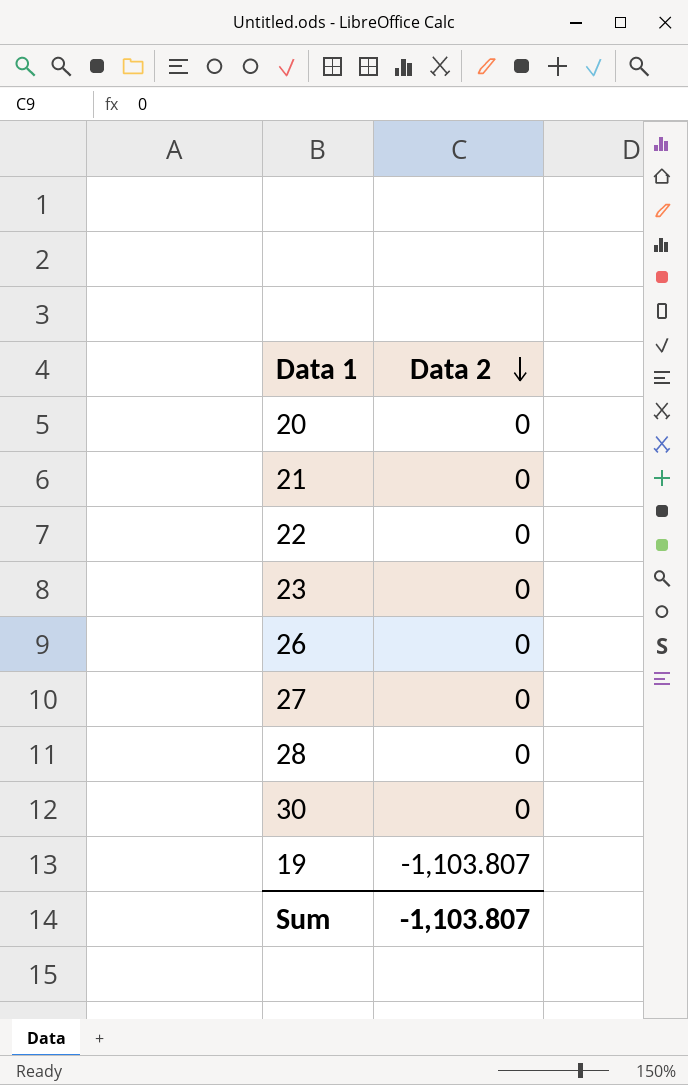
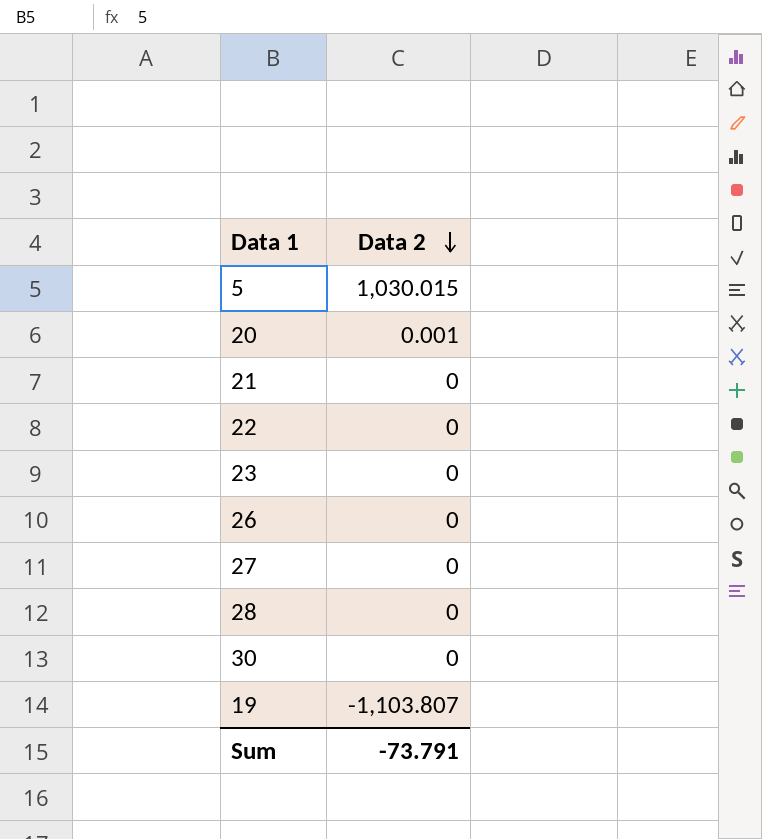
row 5: none -> 1,030.015
20 | Data 2: 0 -> 0.001
Sum | Data 2: -1,103.807 -> -73.791

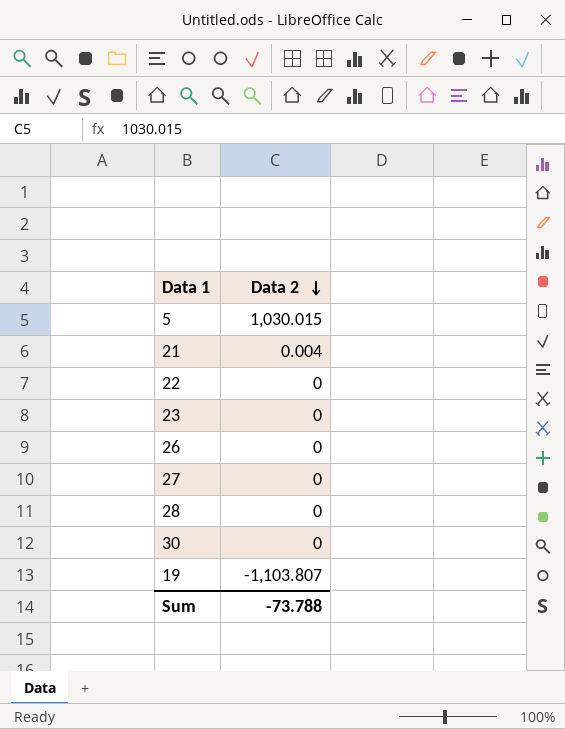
row 20: 0.001 -> none
21 | Data 2: 0 -> 0.004
Sum | Data 2: -73.791 -> -73.788

